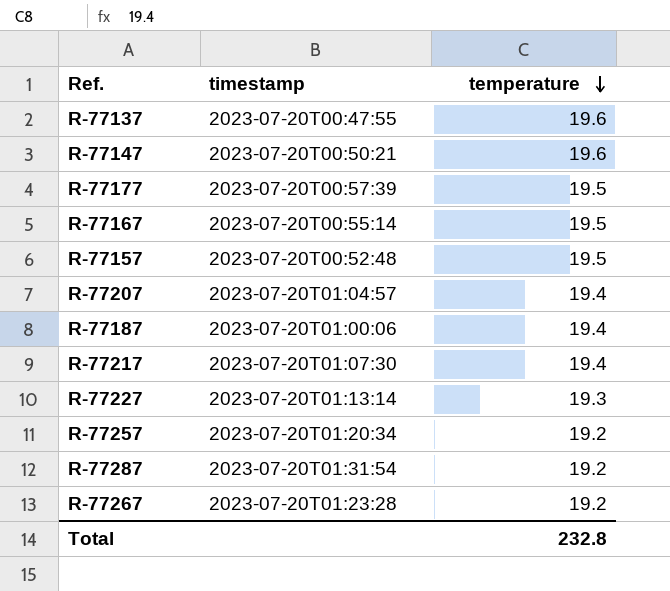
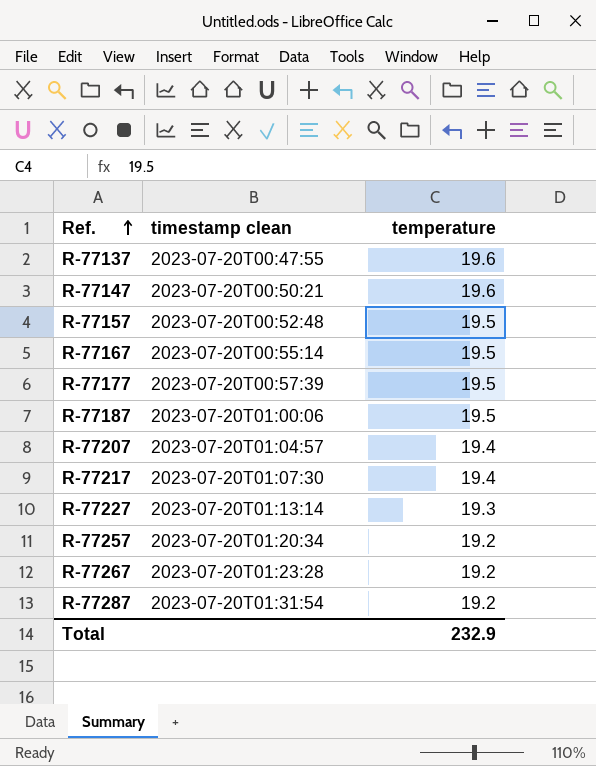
row order: temperature descending -> Ref. ascending
column name: timestamp -> timestamp clean
R-77187 | temperature: 19.4 -> 19.5
Total | temperature: 232.8 -> 232.9

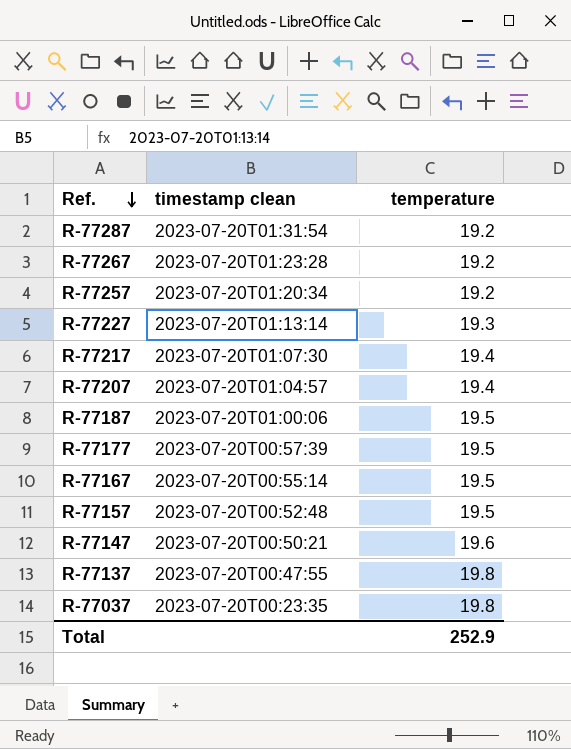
row order: Ref. ascending -> Ref. descending
R-77137 | temperature: 19.6 -> 19.8
row R-77037: none -> 2023-07-20T00:23:35 | 19.8
Total | temperature: 232.9 -> 252.9

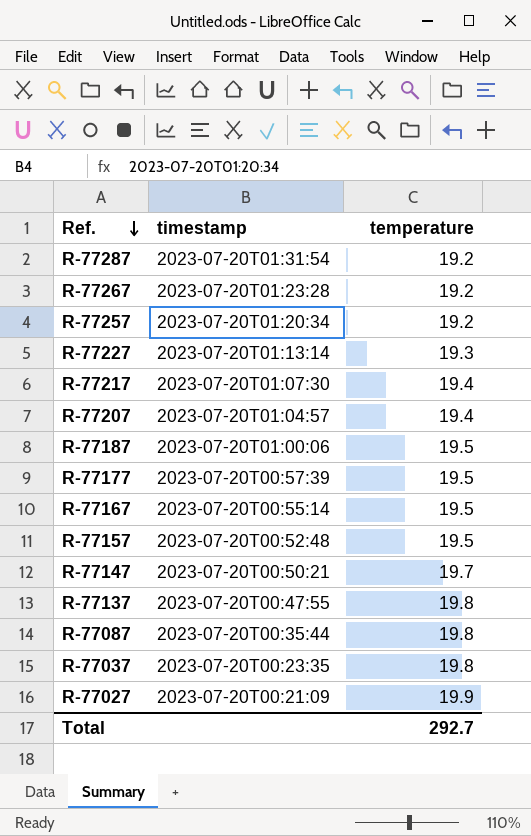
column name: timestamp clean -> timestamp
R-77147 | temperature: 19.6 -> 19.7
row R-77087: none -> 2023-07-20T00:35:44 | 19.8
row R-77027: none -> 2023-07-20T00:21:09 | 19.9
Total | temperature: 252.9 -> 292.7

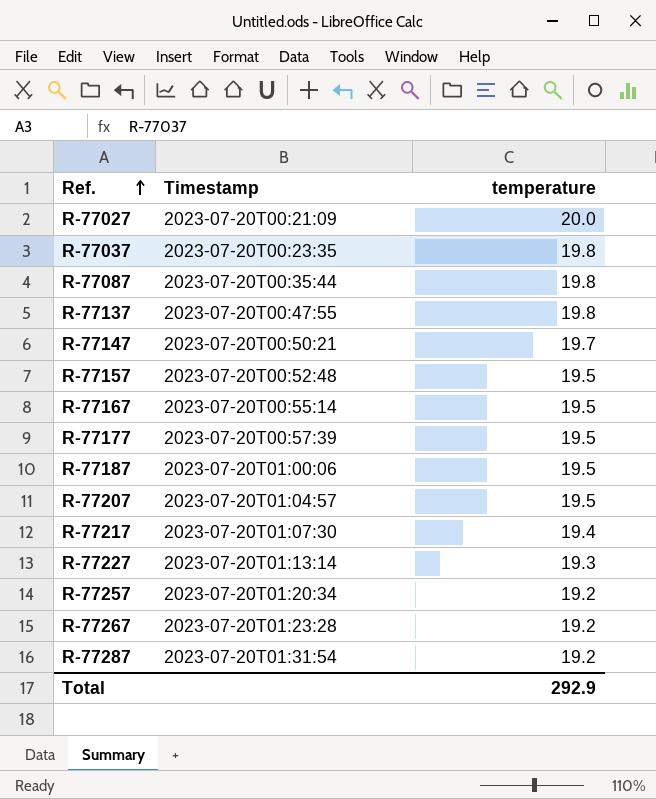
row order: Ref. descending -> Ref. ascending
column name: timestamp -> Timestamp
R-77027 | temperature: 19.9 -> 20.0
R-77207 | temperature: 19.4 -> 19.5
Total | temperature: 292.7 -> 292.9

